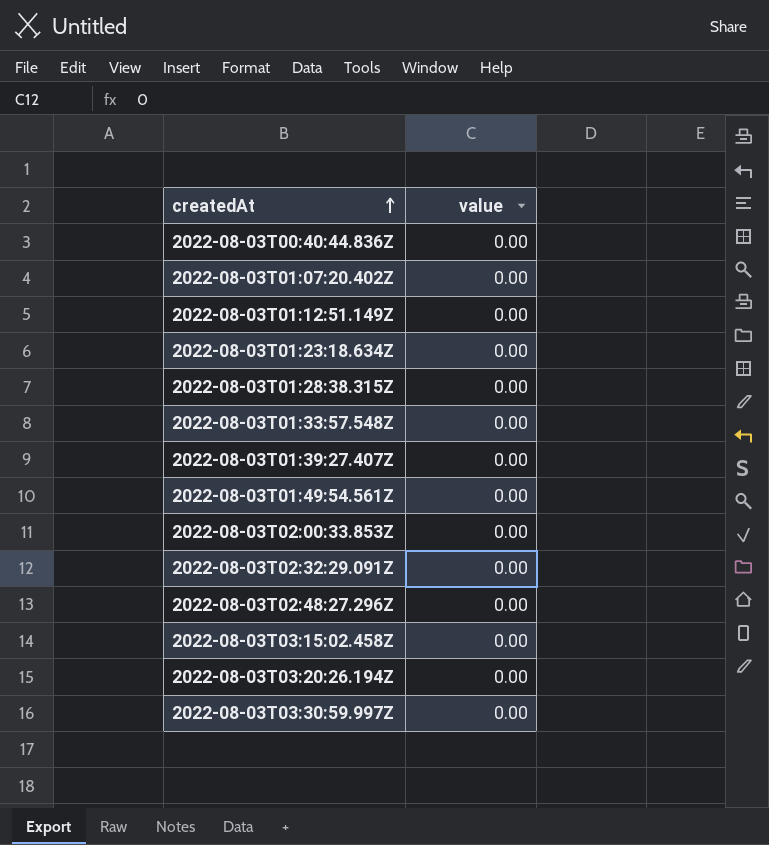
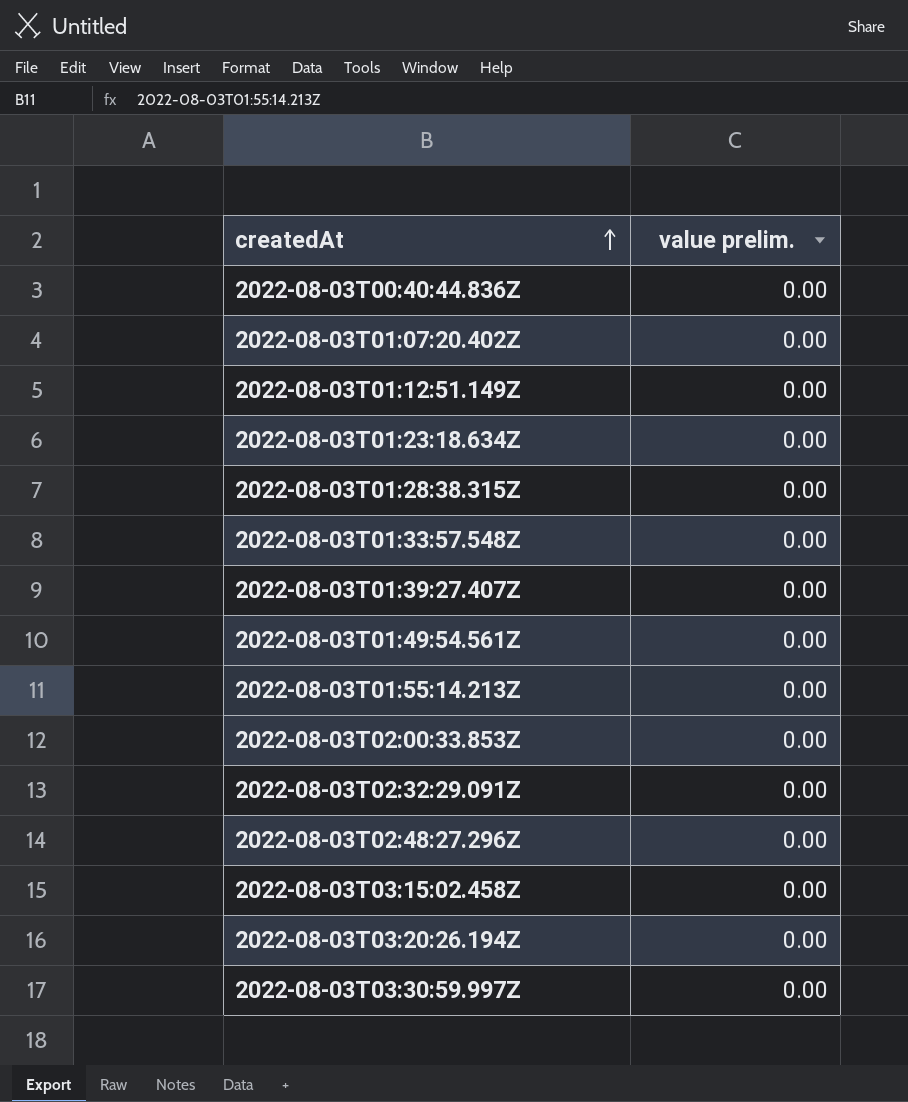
column name: value -> value prelim.
row 2022-08-03T01:55:14.213Z: none -> 0.00

